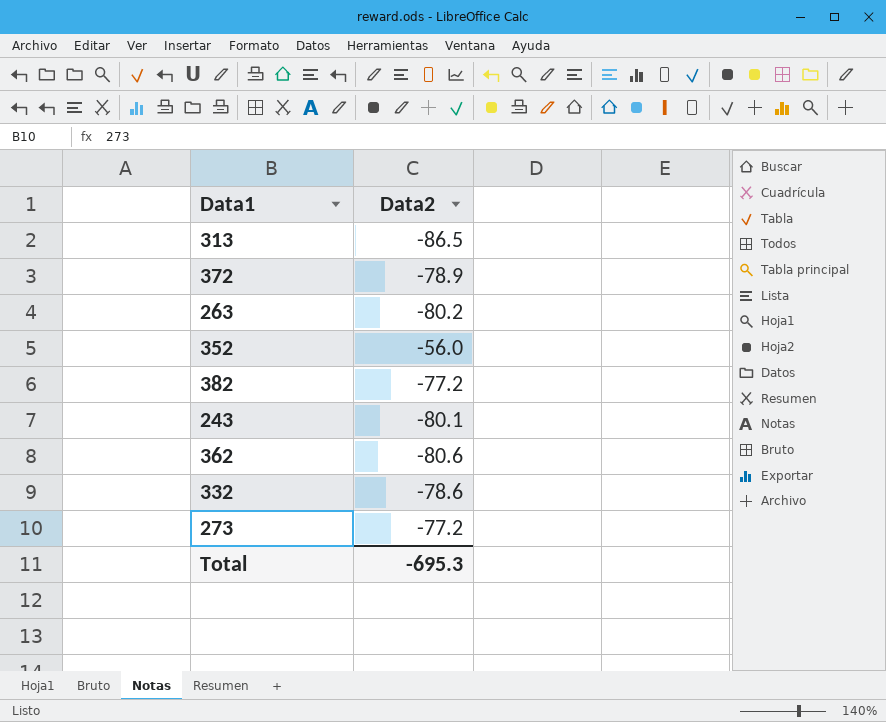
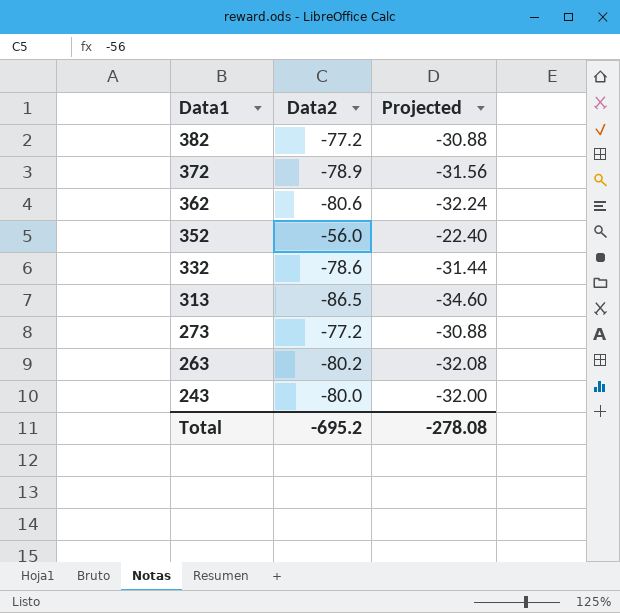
row order: none -> Data1 descending
column Projected | formula: none -> [Data2] * 0.4
243 | Data2: -80.1 -> -80.0
Total | Data2: -695.3 -> -695.2

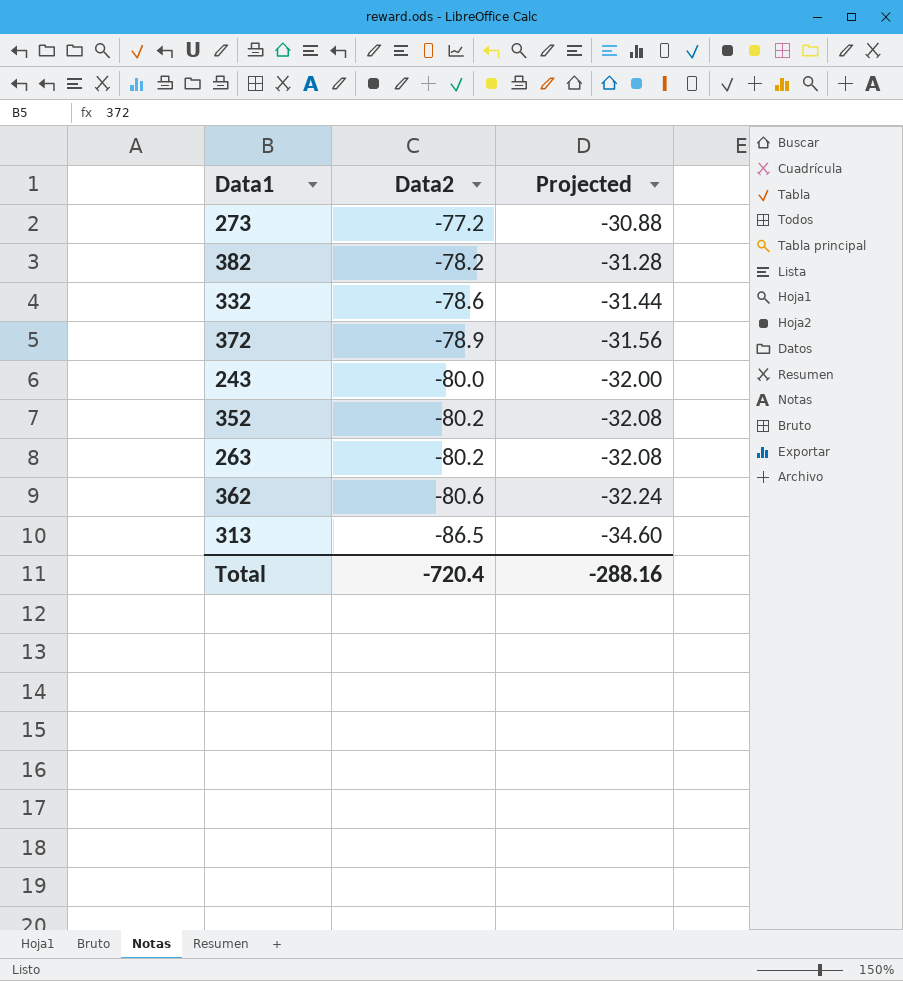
row order: Data1 descending -> Data2 descending
382 | Data2: -77.2 -> -78.2
382 | Projected: -30.88 -> -31.28
352 | Data2: -56.0 -> -80.2
352 | Projected: -22.40 -> -32.08
Total | Data2: -695.2 -> -720.4
Total | Projected: -278.08 -> -288.16

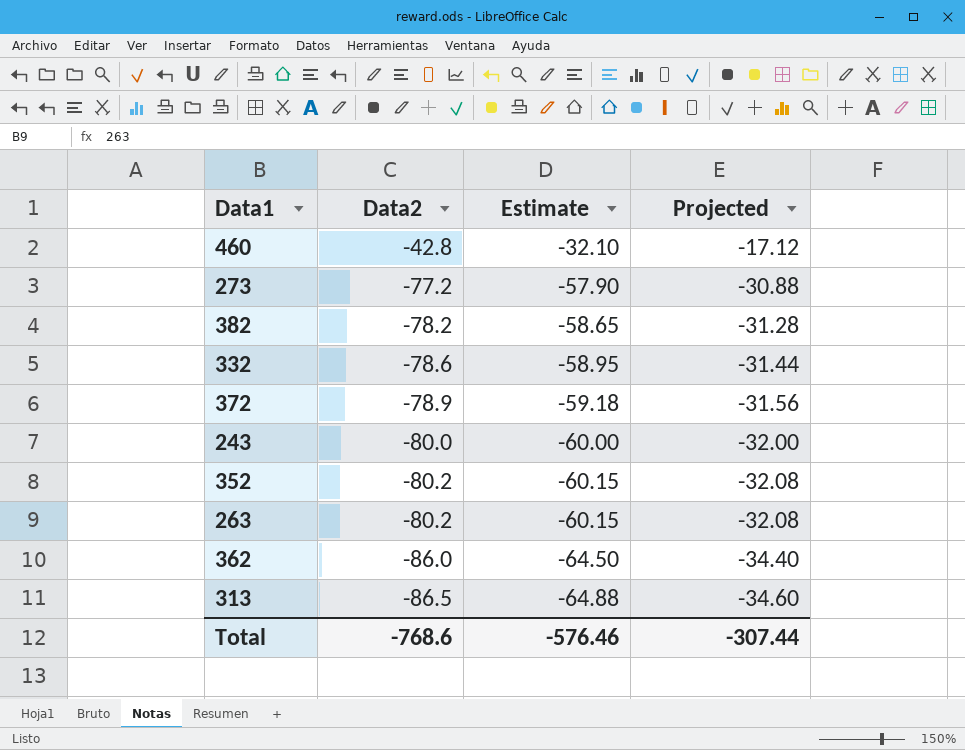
column Estimate | formula: none -> [Data2] * 0.75
row 460: none -> -42.8 | -32.10 | -17.12
362 | Data2: -80.6 -> -86.0
362 | Projected: -32.24 -> -34.40
Total | Data2: -720.4 -> -768.6
Total | Projected: -288.16 -> -307.44

